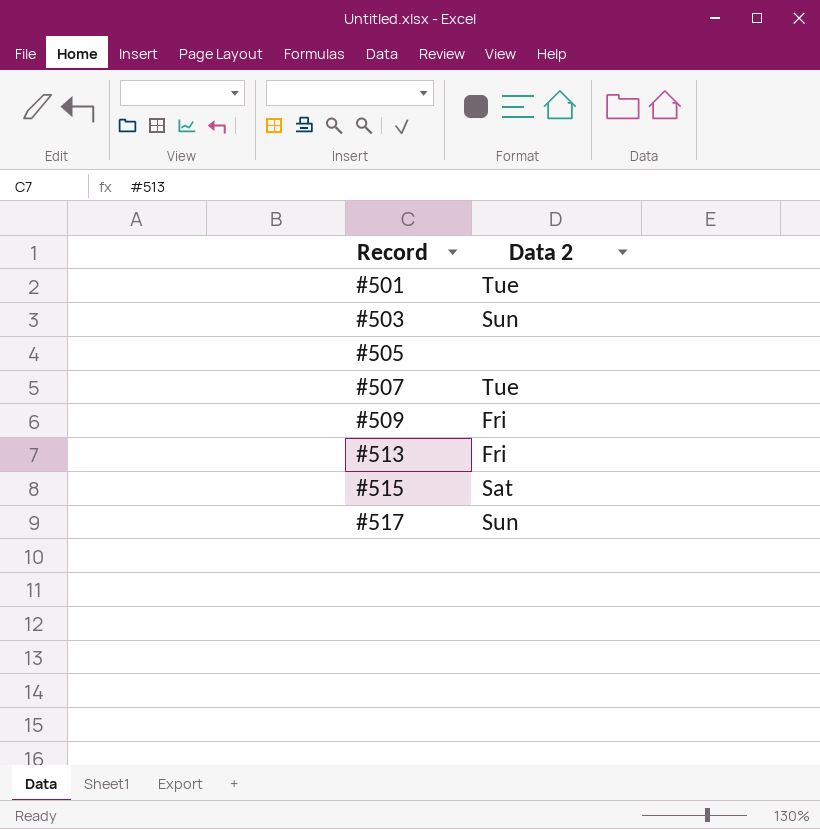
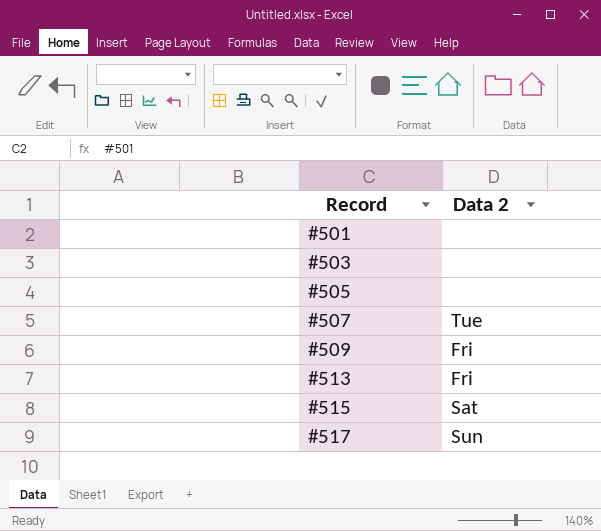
#501 | Data 2: Tue -> none
#503 | Data 2: Sun -> none

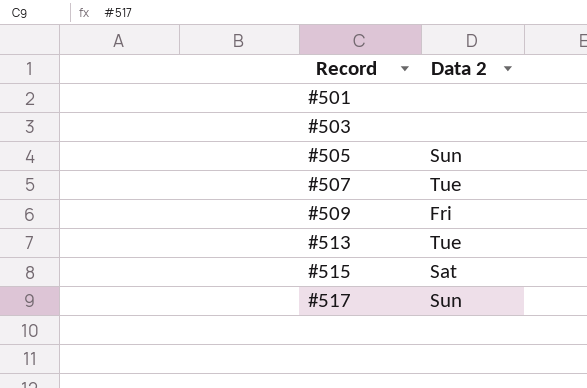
#505 | Data 2: none -> Sun
#513 | Data 2: Fri -> Tue

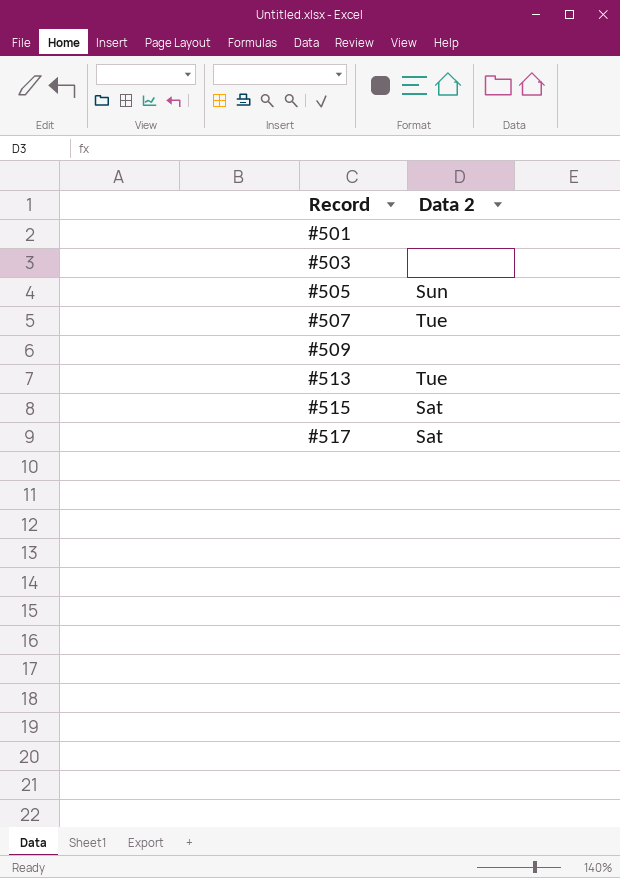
#509 | Data 2: Fri -> none
#517 | Data 2: Sun -> Sat

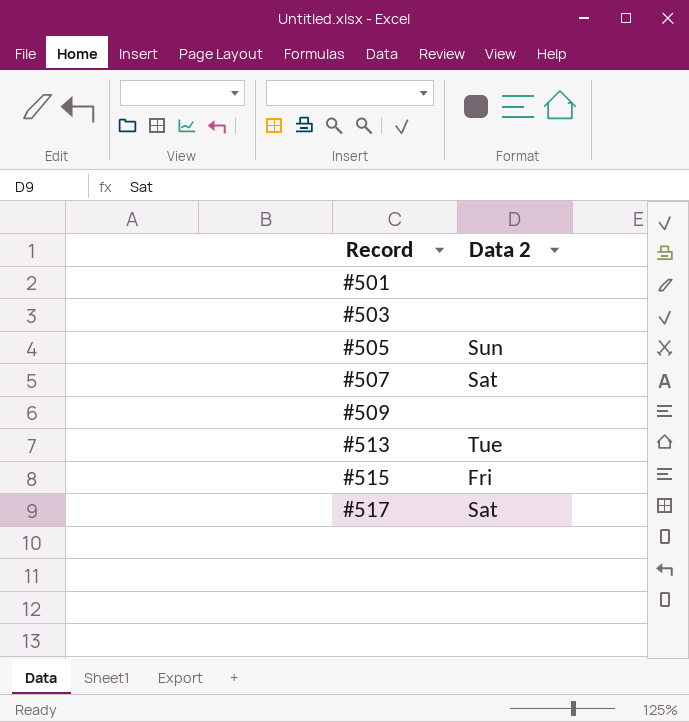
#507 | Data 2: Tue -> Sat
#515 | Data 2: Sat -> Fri

